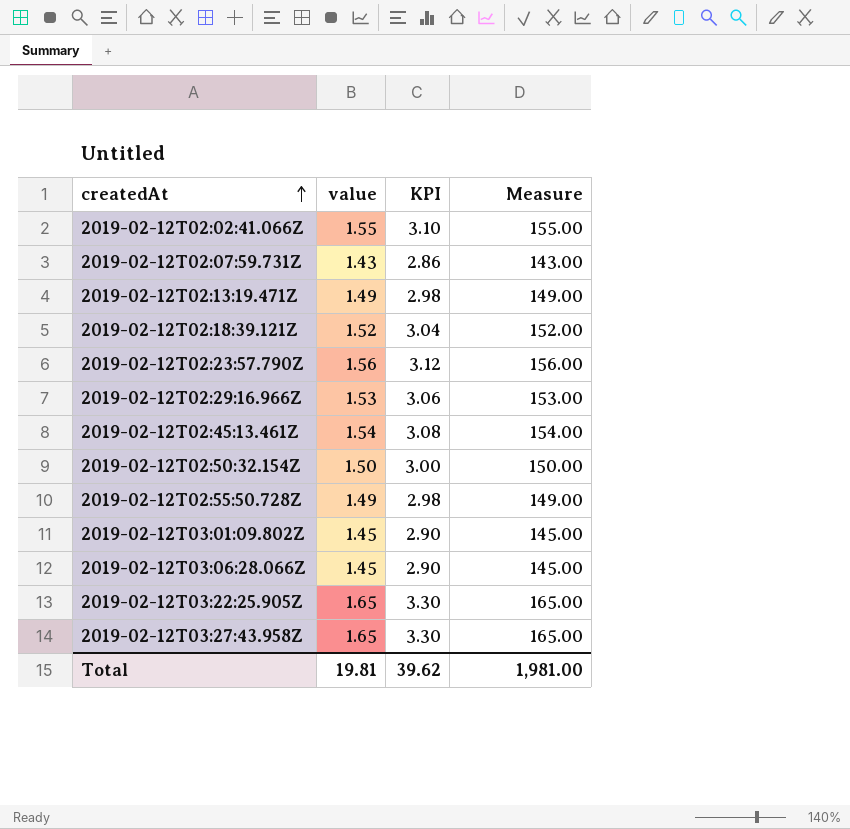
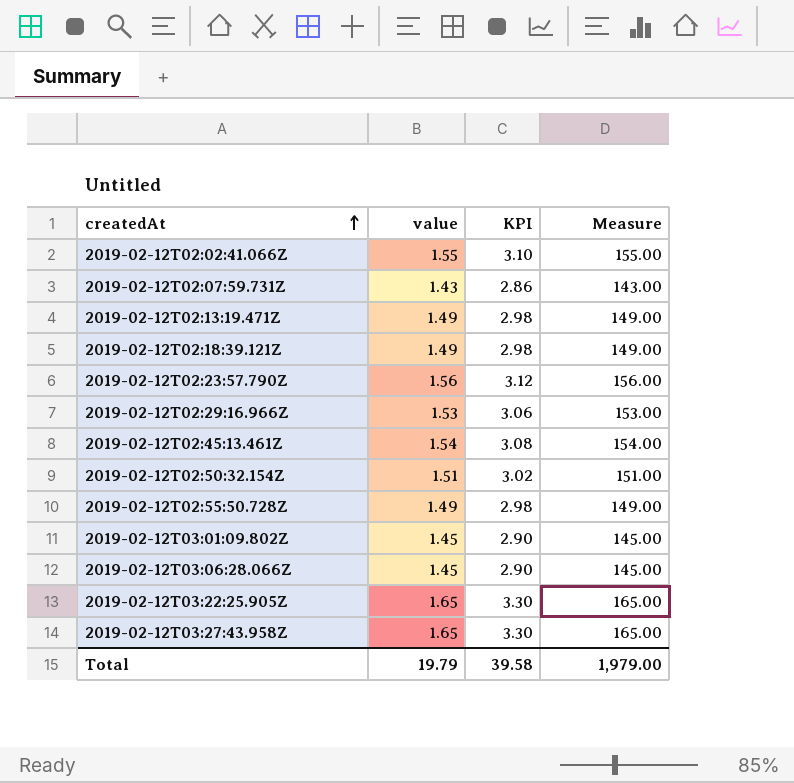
2019-02-12T02:18:39.121Z | value: 1.52 -> 1.49
2019-02-12T02:18:39.121Z | KPI: 3.04 -> 2.98
2019-02-12T02:18:39.121Z | Measure: 152.00 -> 149.00
2019-02-12T02:50:32.154Z | value: 1.50 -> 1.51
2019-02-12T02:50:32.154Z | KPI: 3.00 -> 3.02
2019-02-12T02:50:32.154Z | Measure: 150.00 -> 151.00
Total | value: 19.81 -> 19.79
Total | KPI: 39.62 -> 39.58
Total | Measure: 1,981.00 -> 1,979.00

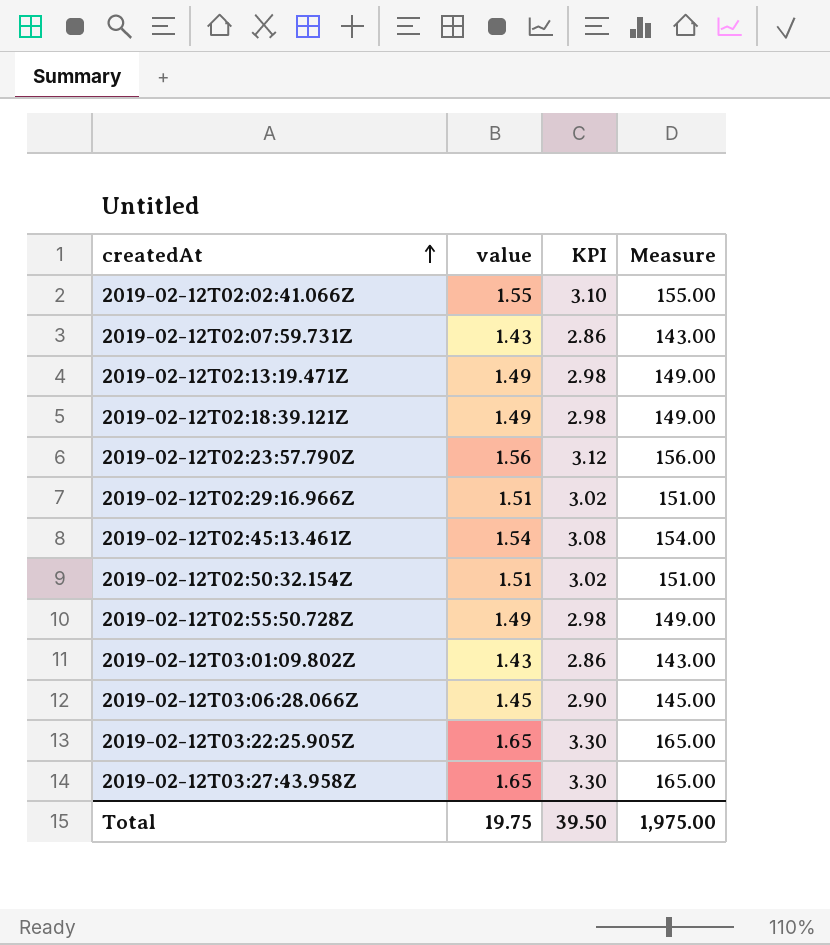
2019-02-12T02:29:16.966Z | value: 1.53 -> 1.51
2019-02-12T02:29:16.966Z | KPI: 3.06 -> 3.02
2019-02-12T02:29:16.966Z | Measure: 153.00 -> 151.00
2019-02-12T03:01:09.802Z | value: 1.45 -> 1.43
2019-02-12T03:01:09.802Z | KPI: 2.90 -> 2.86
2019-02-12T03:01:09.802Z | Measure: 145.00 -> 143.00
Total | value: 19.79 -> 19.75
Total | KPI: 39.58 -> 39.50
Total | Measure: 1,979.00 -> 1,975.00

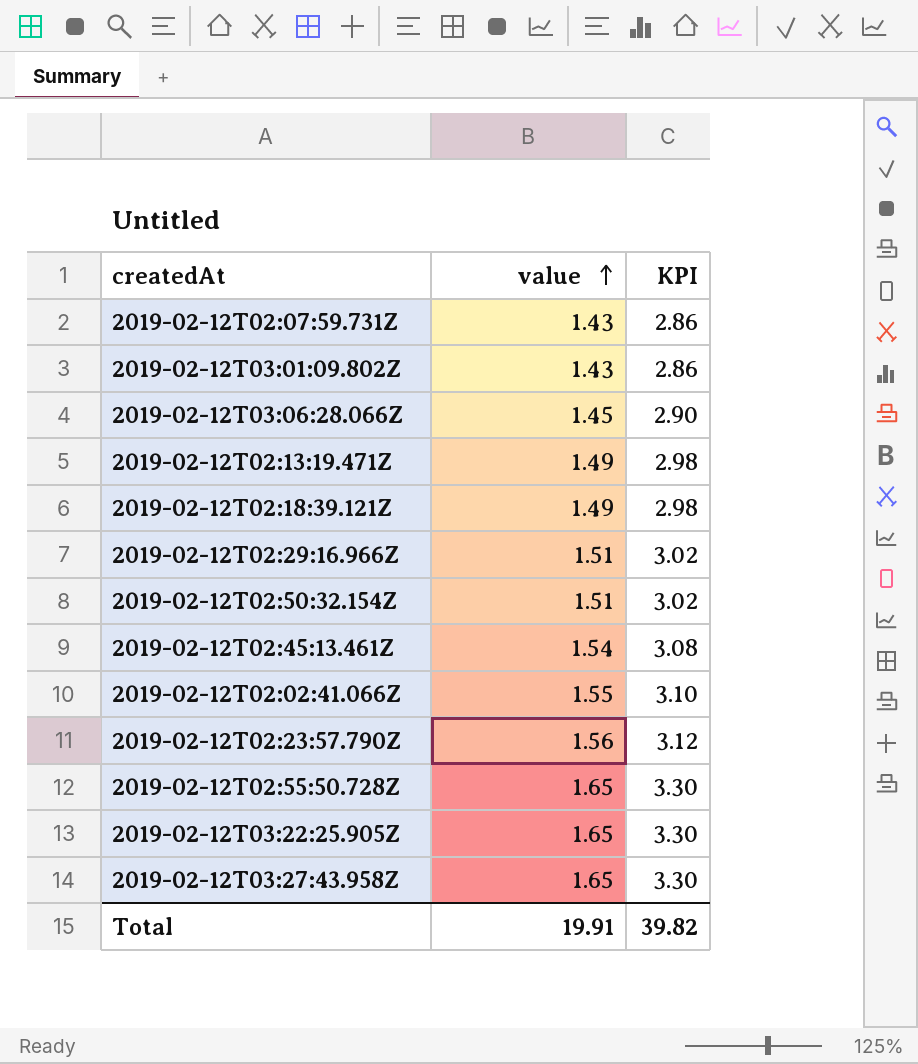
row order: createdAt ascending -> value ascending
column Measure | formula: [value] * 100 -> none
2019-02-12T02:55:50.728Z | value: 1.49 -> 1.65
2019-02-12T02:55:50.728Z | KPI: 2.98 -> 3.30
Total | value: 19.75 -> 19.91
Total | KPI: 39.50 -> 39.82

